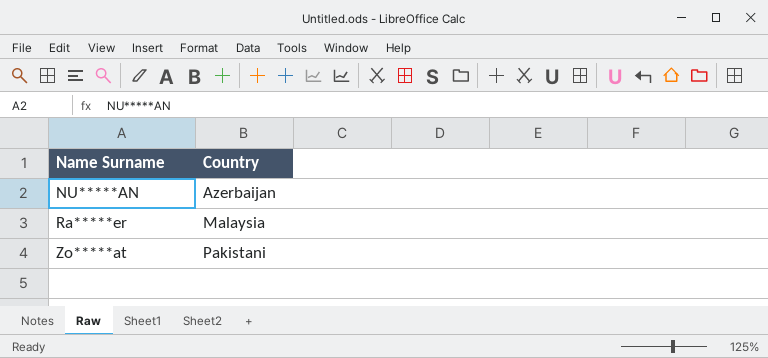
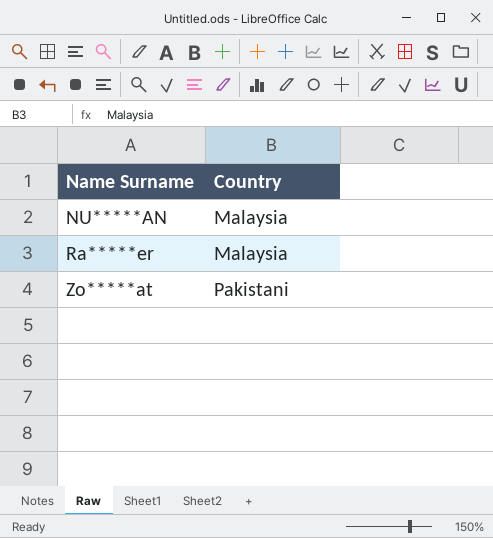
NU*****AN | Country: Azerbaijan -> Malaysia

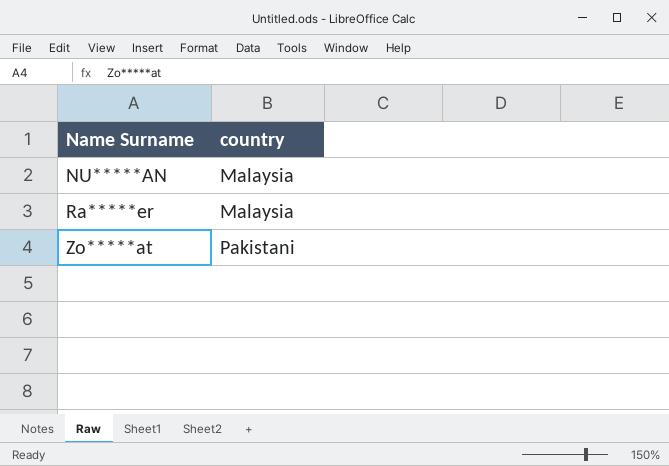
column name: Country -> country

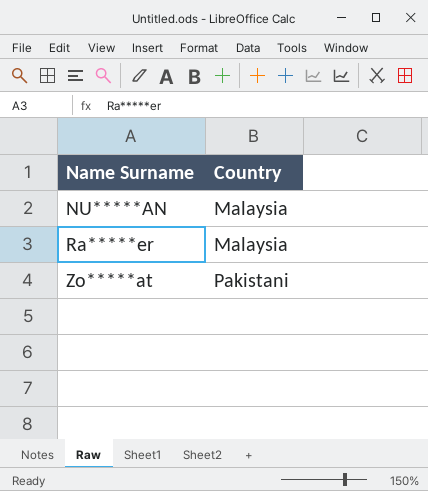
column name: country -> Country

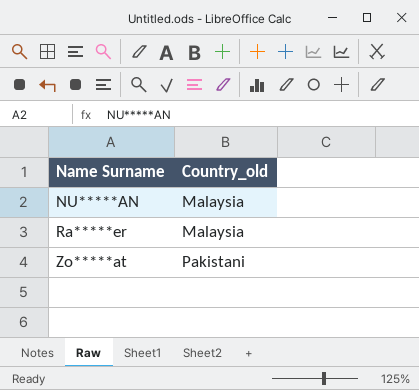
column name: Country -> Country_old

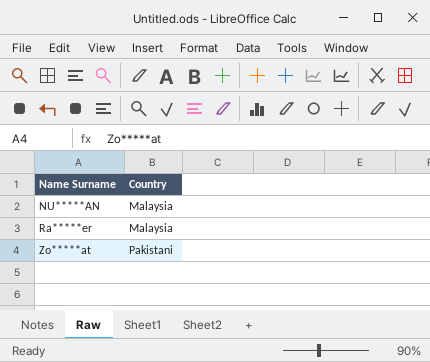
column name: Country_old -> Country

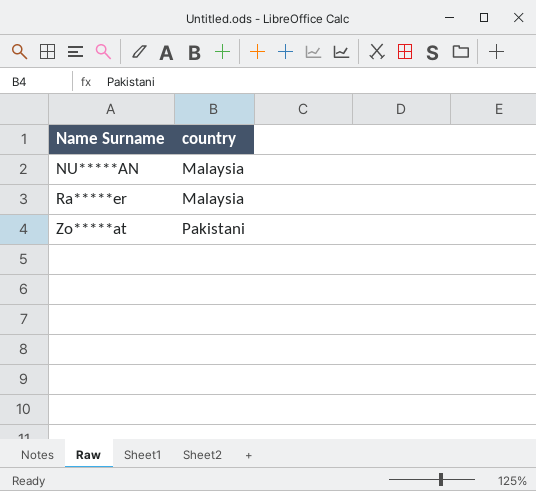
column name: Country -> country

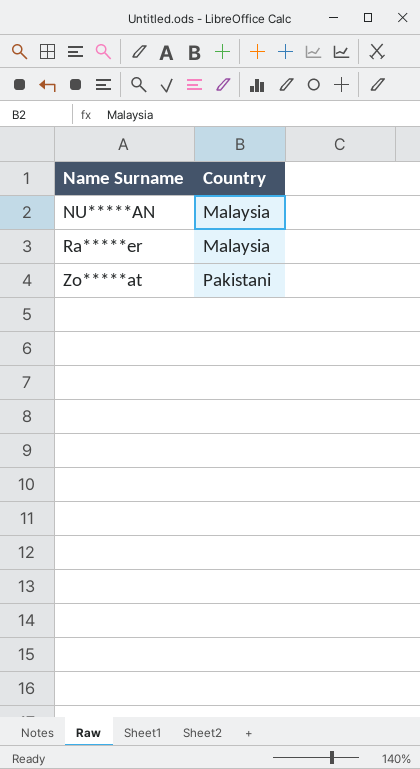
column name: country -> Country

